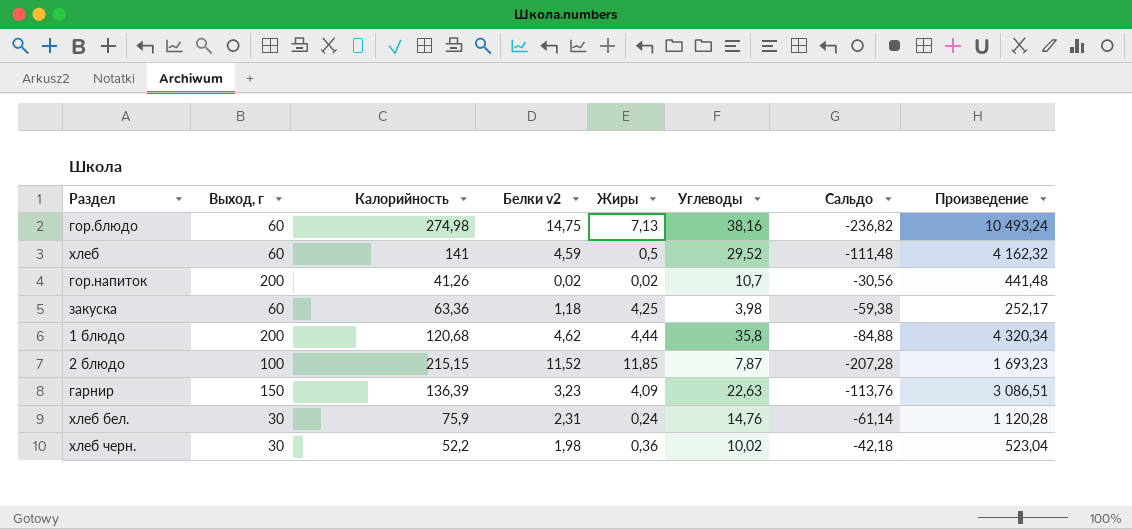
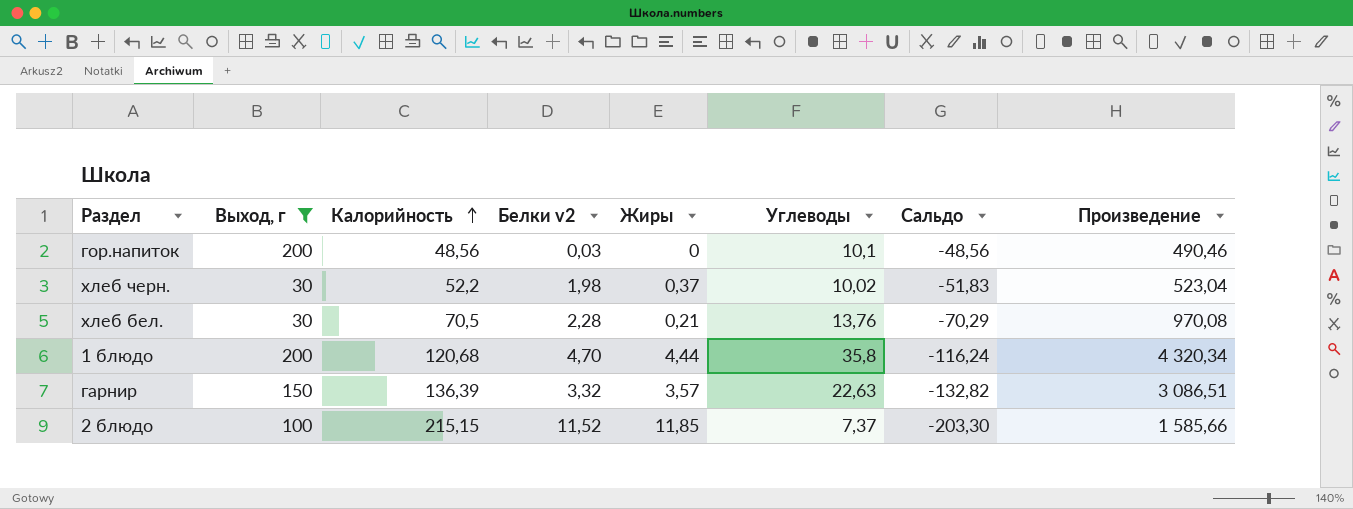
filter: none -> Выход, г != 60
row order: none -> Калорийность ascending
column Сальдо | formula: [Углеводы] - [Калорийность] -> [Жиры] - [Калорийность]
гор.напиток | Калорийность: 41,26 -> 48,56
гор.напиток | Белки v2: 0,02 -> 0,03
гор.напиток | Жиры: 0,02 -> 0
гор.напиток | Углеводы: 10,7 -> 10,1
гор.напиток | Произведение: 441,48 -> 490,46
хлеб черн. | Жиры: 0,36 -> 0,37
хлеб бел. | Калорийность: 75,9 -> 70,5
хлеб бел. | Белки v2: 2,31 -> 2,28
хлеб бел. | Жиры: 0,24 -> 0,21
хлеб бел. | Углеводы: 14,76 -> 13,76
хлеб бел. | Произведение: 1 120,28 -> 970,08
1 блюдо | Белки v2: 4,62 -> 4,70
гарнир | Белки v2: 3,23 -> 3,32
гарнир | Жиры: 4,09 -> 3,57
2 блюдо | Углеводы: 7,87 -> 7,37
2 блюдо | Произведение: 1 693,23 -> 1 585,66

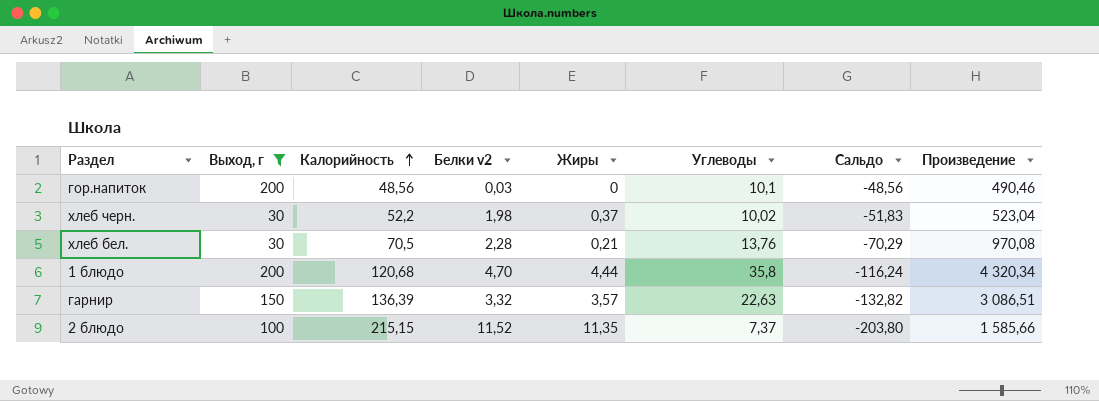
2 блюдо | Жиры: 11,85 -> 11,35
2 блюдо | Сальдо: -203,30 -> -203,80

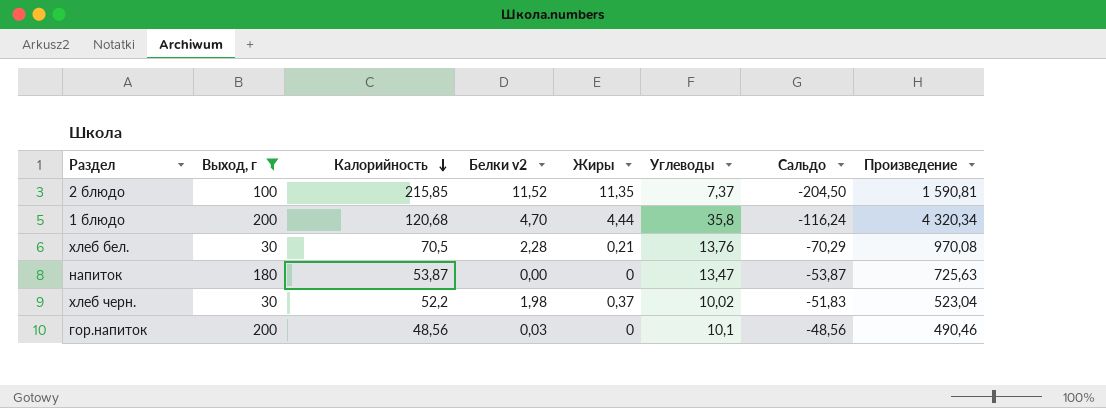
row order: Калорийность ascending -> Калорийность descending
row гарнир: 150 | 136,39 | 3,32 | 3,57 | 22,63 | -132,82 | 3 086,51 -> none
2 блюдо | Калорийность: 215,15 -> 215,85
2 блюдо | Сальдо: -203,80 -> -204,50
2 блюдо | Произведение: 1 585,66 -> 1 590,81
row напиток: none -> 180 | 53,87 | 0,00 | 0 | 13,47 | -53,87 | 725,63

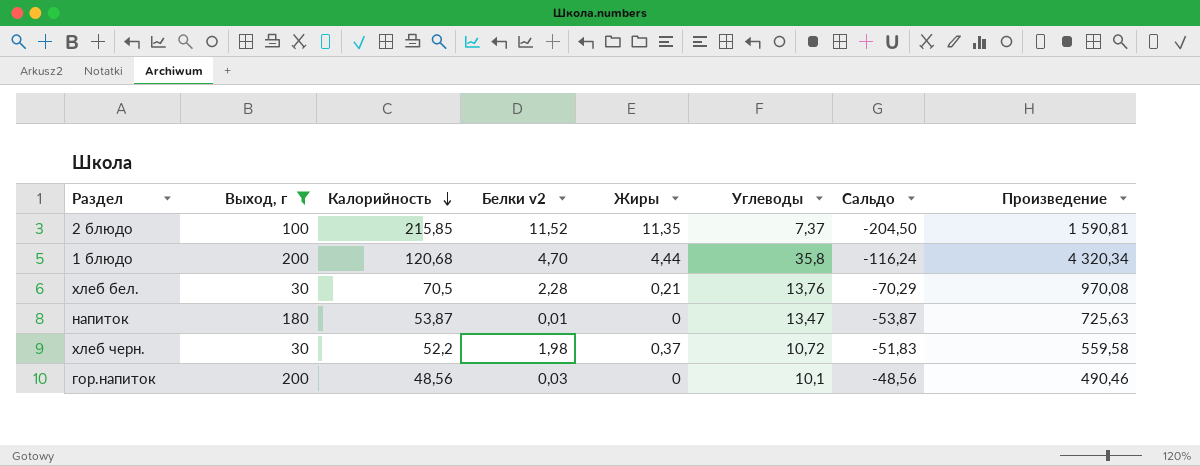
напиток | Белки v2: 0,00 -> 0,01
хлеб черн. | Углеводы: 10,02 -> 10,72
хлеб черн. | Произведение: 523,04 -> 559,58

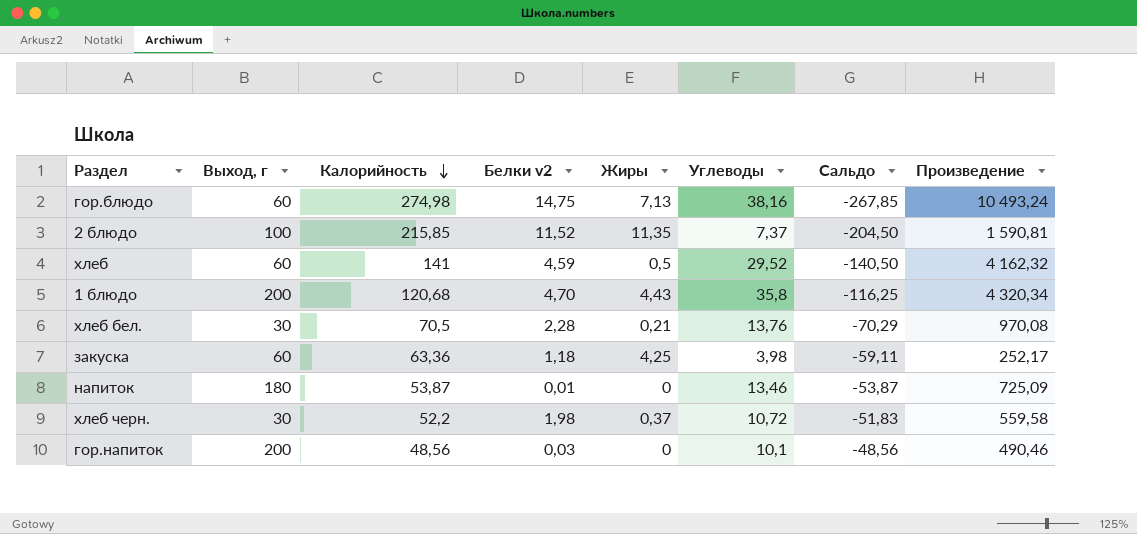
filter: Выход, г != 60 -> none
1 блюдо | Жиры: 4,44 -> 4,43
1 блюдо | Сальдо: -116,24 -> -116,25
напиток | Углеводы: 13,47 -> 13,46
напиток | Произведение: 725,63 -> 725,09

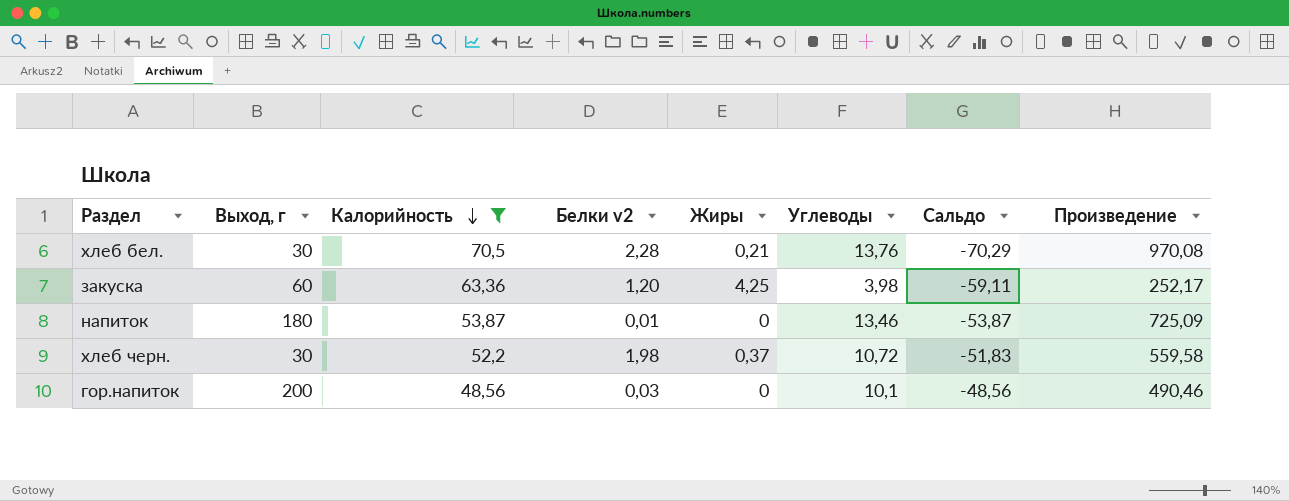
filter: none -> Калорийность <= 70,5
закуска | Белки v2: 1,18 -> 1,20

